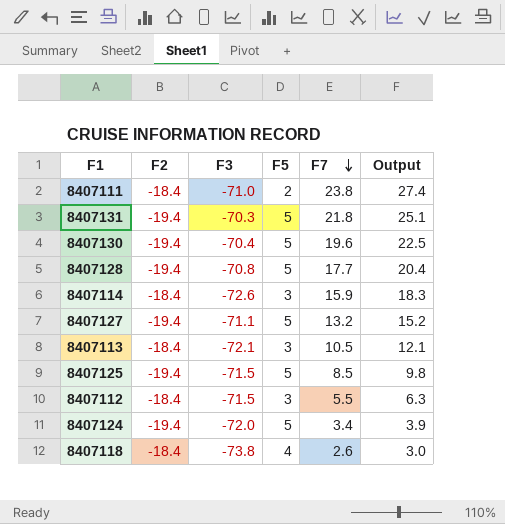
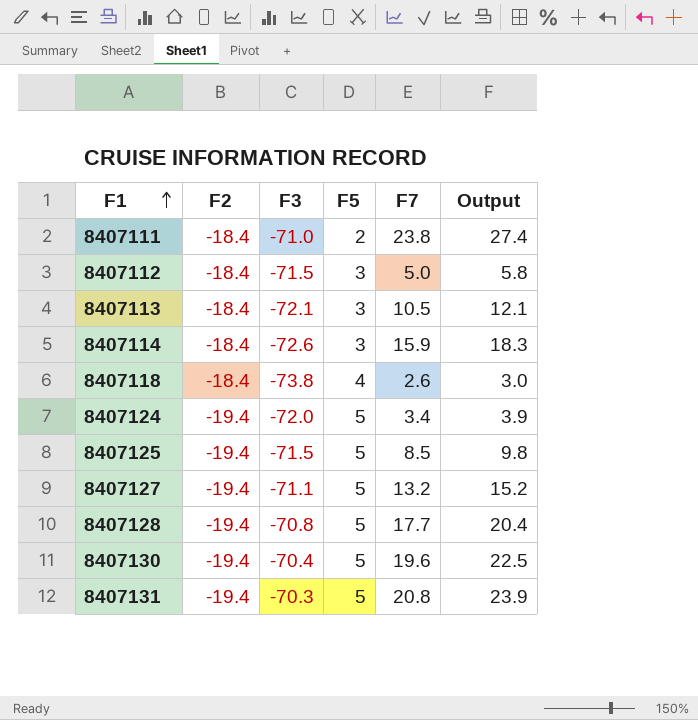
row order: F7 descending -> F1 ascending
8407112 | F7: 5.5 -> 5.0
8407112 | Output: 6.3 -> 5.8
8407131 | F7: 21.8 -> 20.8
8407131 | Output: 25.1 -> 23.9

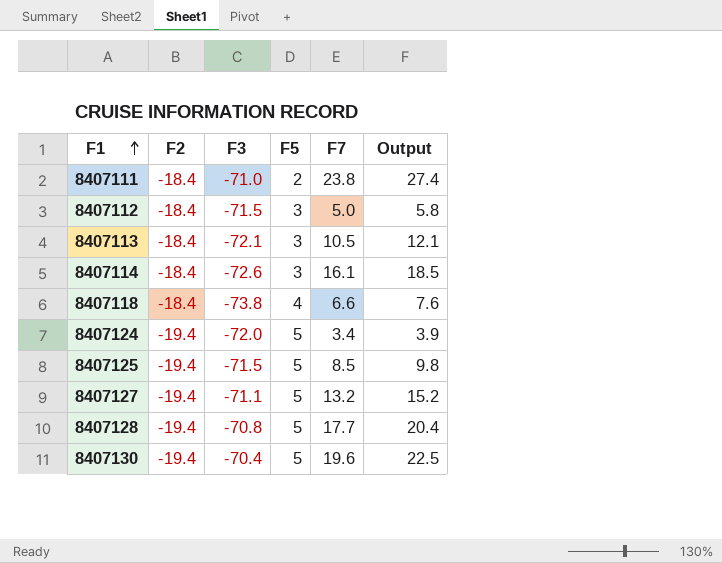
row 8407131: -19.4 | -70.3 | 5 | 20.8 | 23.9 -> none
8407114 | F7: 15.9 -> 16.1
8407114 | Output: 18.3 -> 18.5
8407118 | F7: 2.6 -> 6.6
8407118 | Output: 3.0 -> 7.6

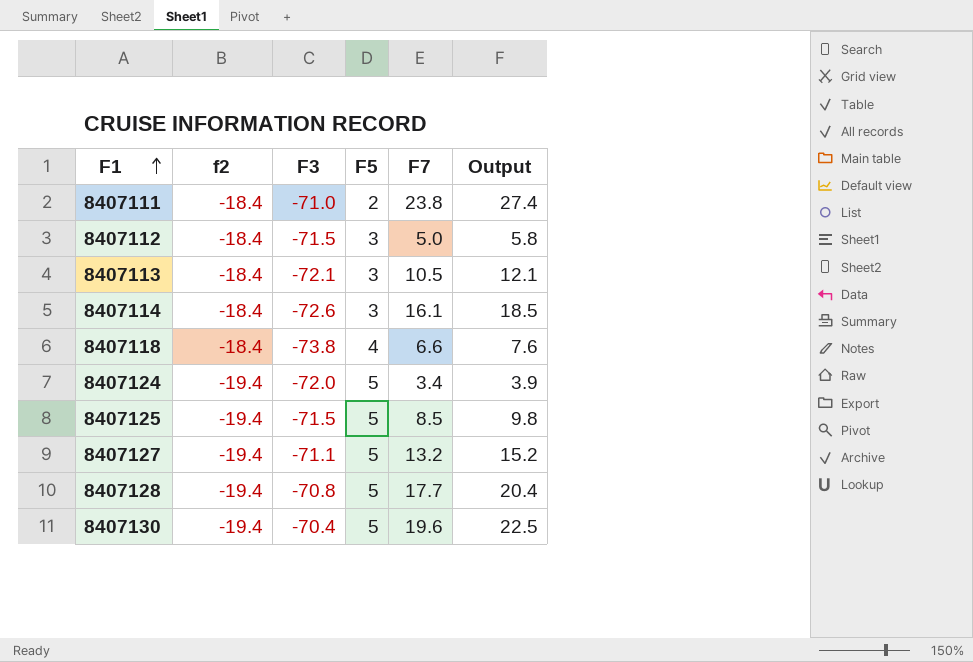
column name: F2 -> f2

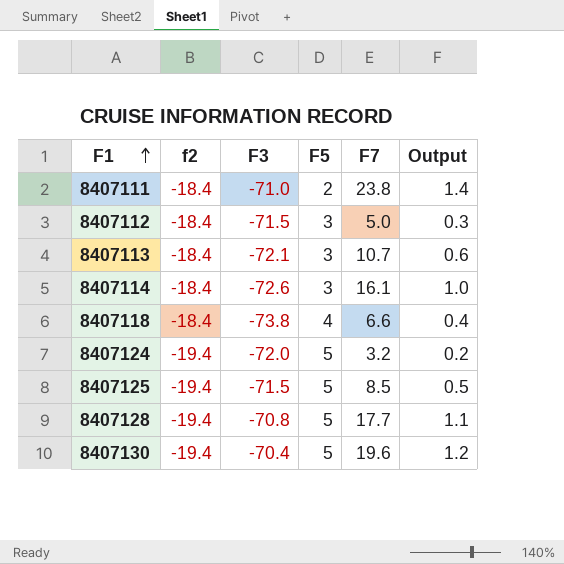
column Output | formula: [F7] * 1.15 -> [F7] * 0.06
row 8407127: -19.4 | -71.1 | 5 | 13.2 | 15.2 -> none
8407113 | F7: 10.5 -> 10.7
8407124 | F7: 3.4 -> 3.2

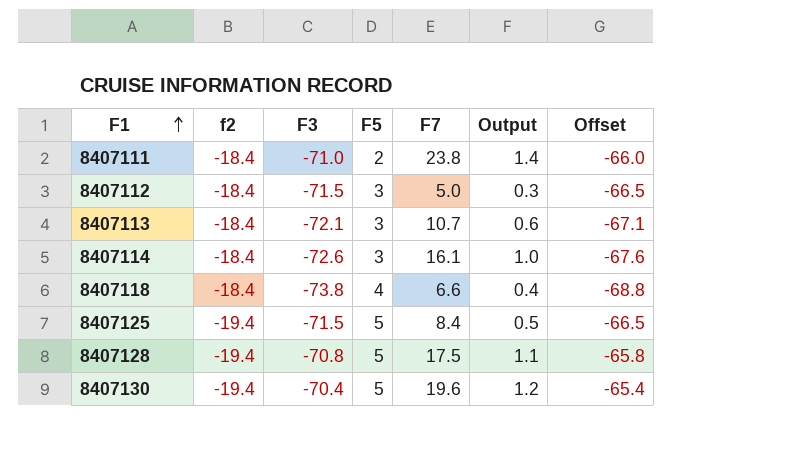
column Offset | formula: none -> [F3] + 5
row 8407124: -19.4 | -72.0 | 5 | 3.2 | 0.2 -> none
8407125 | F7: 8.5 -> 8.4
8407128 | F7: 17.7 -> 17.5

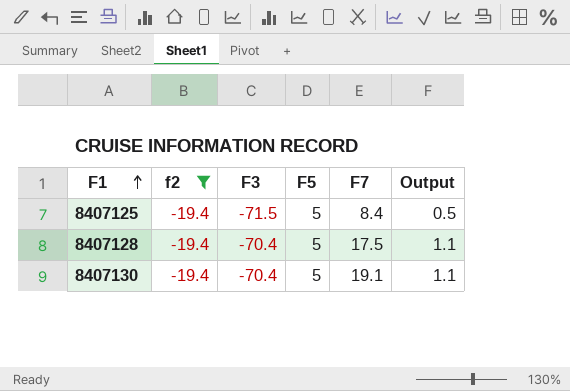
filter: none -> f2 = -19.4
column Offset | formula: [F3] + 5 -> none
8407128 | F3: -70.8 -> -70.4
8407130 | F7: 19.6 -> 19.1
8407130 | Output: 1.2 -> 1.1

